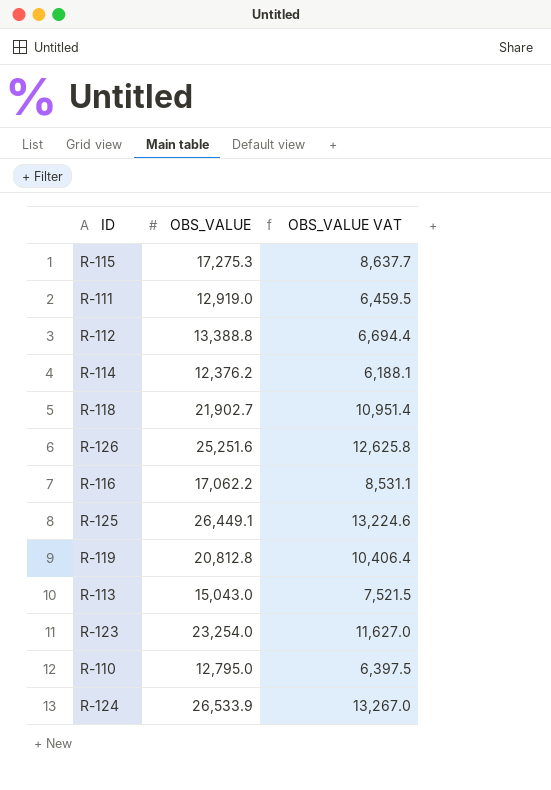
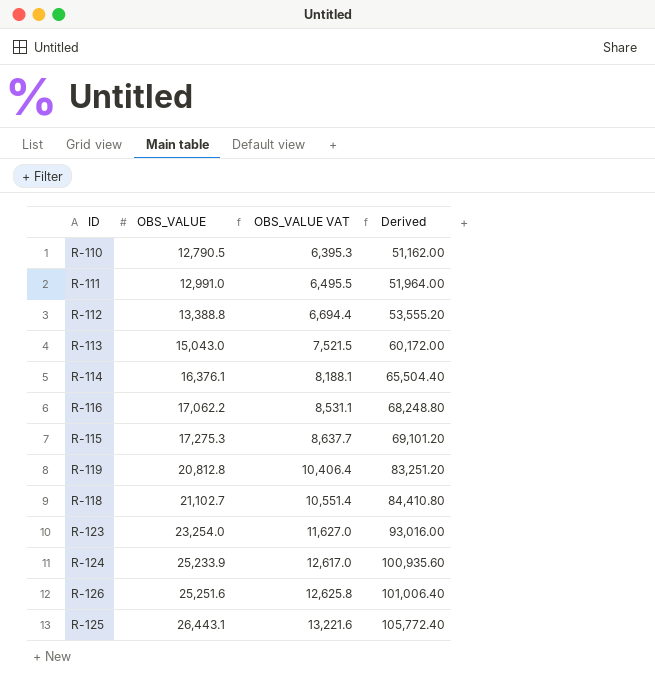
row order: none -> OBS_VALUE ascending
column Derived | formula: none -> [OBS_VALUE] * 4
R-110 | OBS_VALUE: 12,795.0 -> 12,790.5
R-110 | OBS_VALUE VAT: 6,397.5 -> 6,395.3
R-111 | OBS_VALUE: 12,919.0 -> 12,991.0
R-111 | OBS_VALUE VAT: 6,459.5 -> 6,495.5
R-114 | OBS_VALUE: 12,376.2 -> 16,376.1
R-114 | OBS_VALUE VAT: 6,188.1 -> 8,188.1
R-118 | OBS_VALUE: 21,902.7 -> 21,102.7
R-118 | OBS_VALUE VAT: 10,951.4 -> 10,551.4
R-124 | OBS_VALUE: 26,533.9 -> 25,233.9
R-124 | OBS_VALUE VAT: 13,267.0 -> 12,617.0
R-125 | OBS_VALUE: 26,449.1 -> 26,443.1
R-125 | OBS_VALUE VAT: 13,224.6 -> 13,221.6

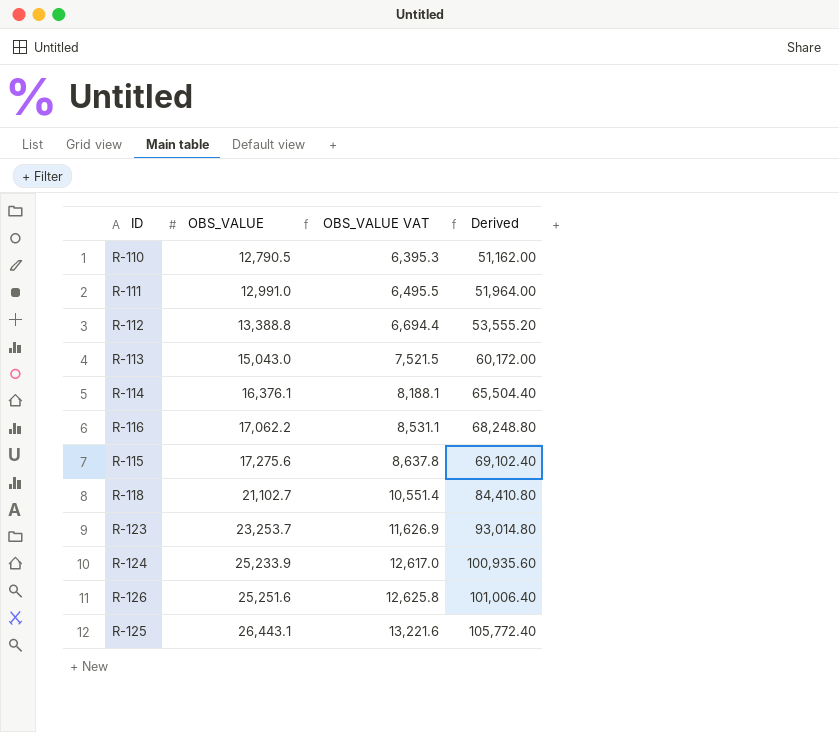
row R-119: 20,812.8 | 10,406.4 | 83,251.20 -> none
R-115 | OBS_VALUE: 17,275.3 -> 17,275.6
R-115 | OBS_VALUE VAT: 8,637.7 -> 8,637.8
R-115 | Derived: 69,101.20 -> 69,102.40
R-123 | OBS_VALUE: 23,254.0 -> 23,253.7
R-123 | OBS_VALUE VAT: 11,627.0 -> 11,626.9
R-123 | Derived: 93,016.00 -> 93,014.80

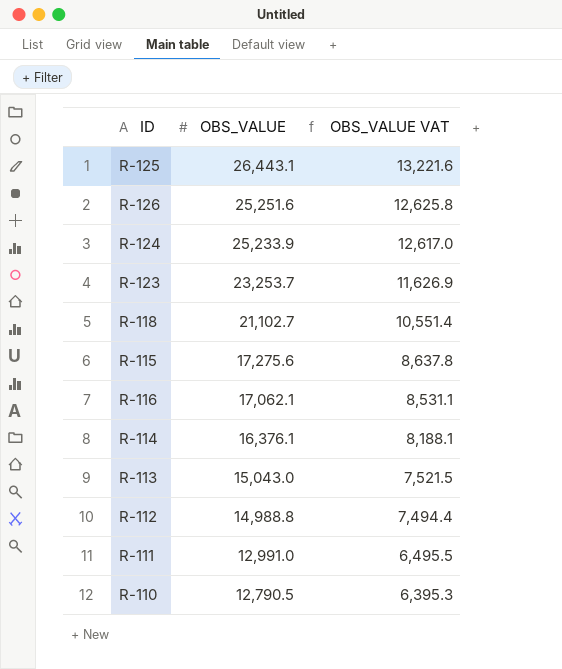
row order: OBS_VALUE ascending -> OBS_VALUE descending
column Derived | formula: [OBS_VALUE] * 4 -> none
R-116 | OBS_VALUE: 17,062.2 -> 17,062.1
R-112 | OBS_VALUE: 13,388.8 -> 14,988.8
R-112 | OBS_VALUE VAT: 6,694.4 -> 7,494.4

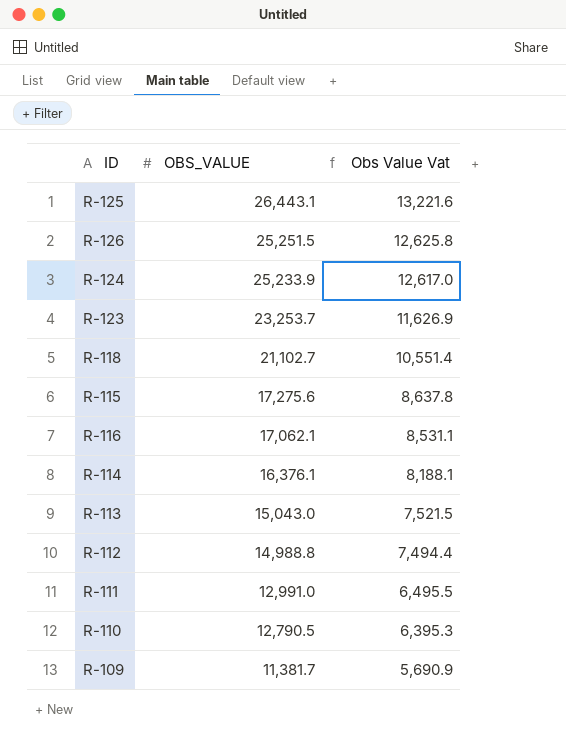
column name: OBS_VALUE VAT -> Obs Value Vat
R-126 | OBS_VALUE: 25,251.6 -> 25,251.5
row R-109: none -> 11,381.7 | 5,690.9

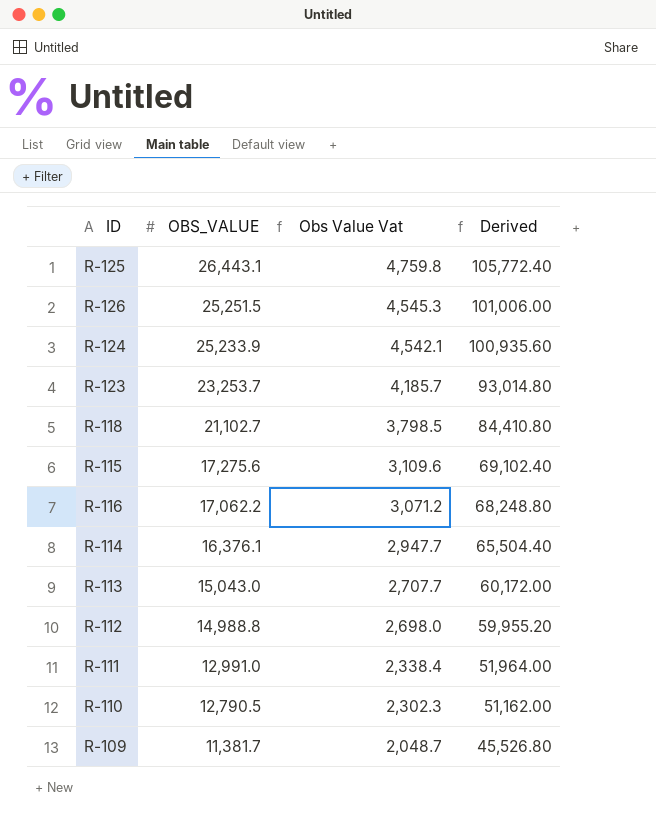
column Obs Value Vat | formula: [OBS_VALUE] * 0.5 -> [OBS_VALUE] * 0.18
column Derived | formula: none -> [OBS_VALUE] * 4
R-116 | OBS_VALUE: 17,062.1 -> 17,062.2

